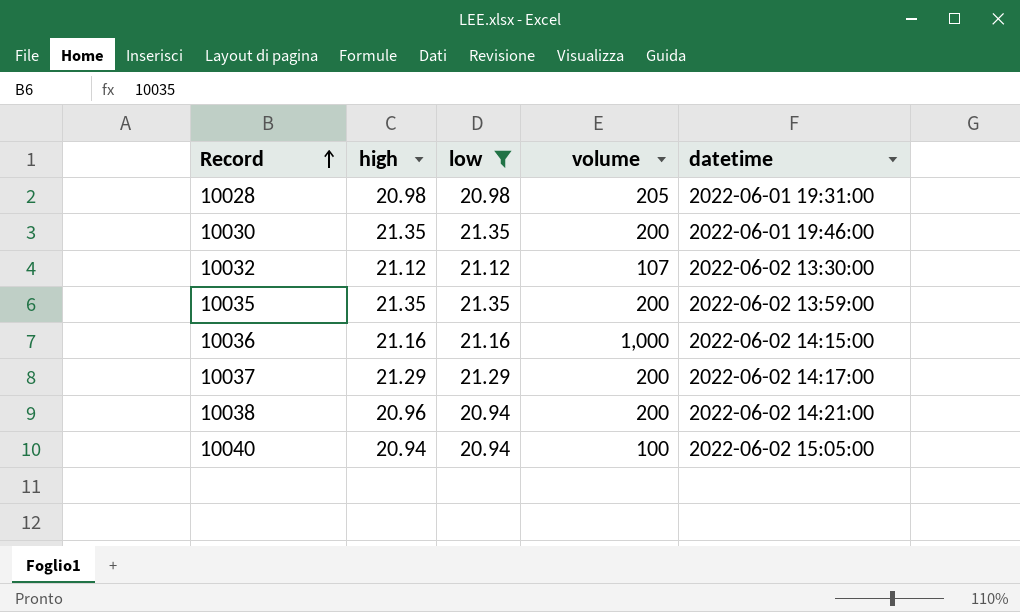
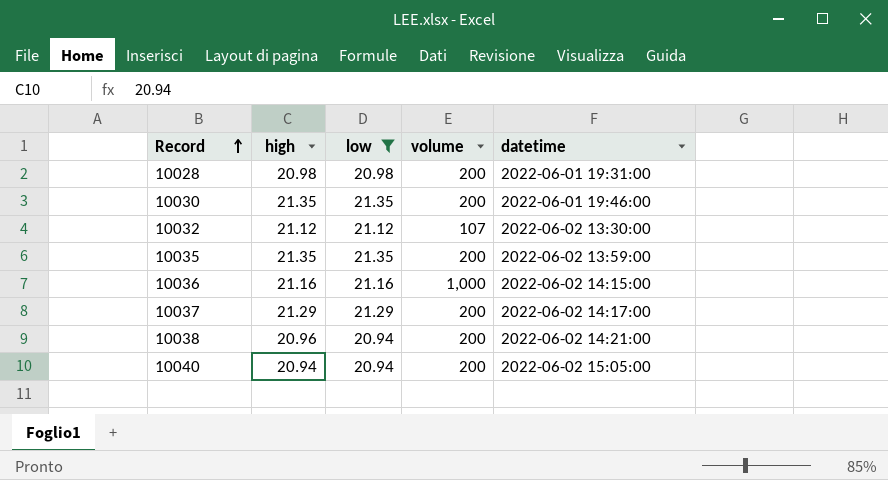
10028 | volume: 205 -> 200
10040 | volume: 100 -> 200

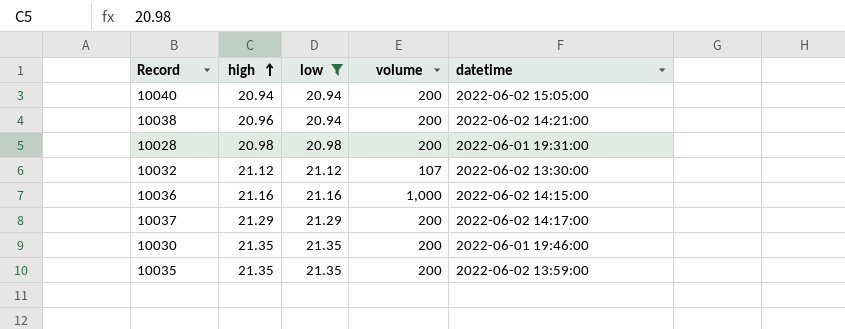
row order: Record ascending -> high ascending

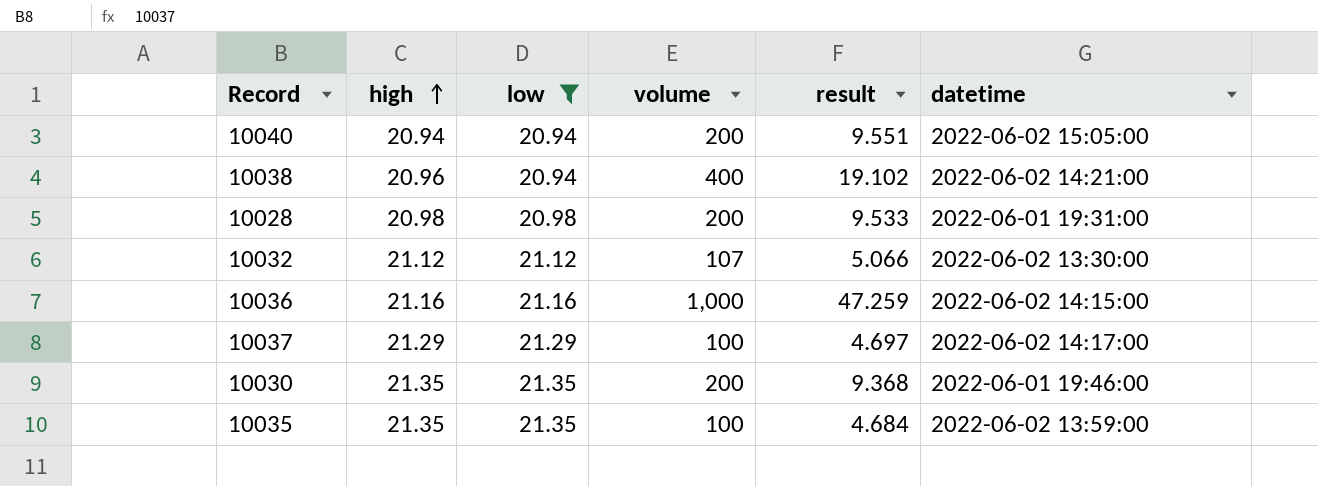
column result | formula: none -> [volume] / [low]
10038 | volume: 200 -> 400
10037 | volume: 200 -> 100
10035 | volume: 200 -> 100

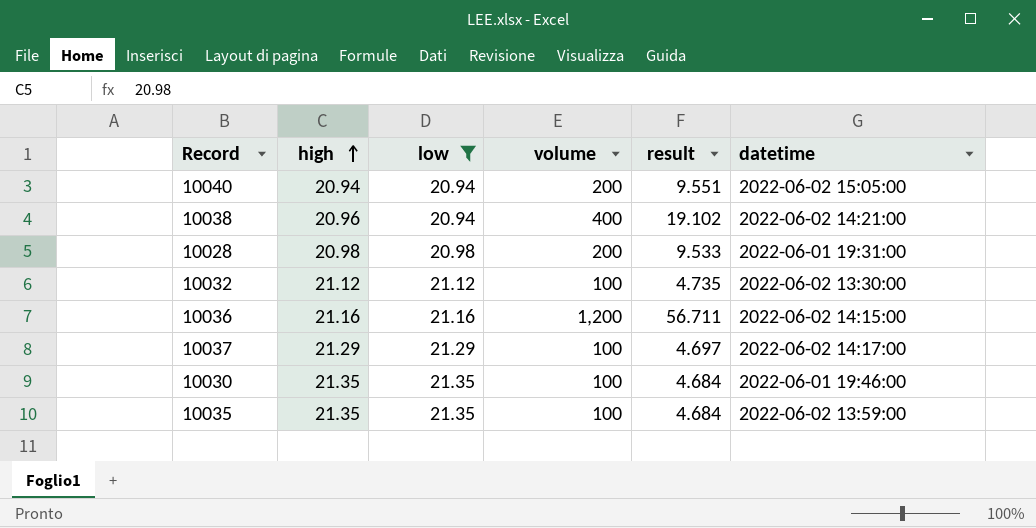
10032 | volume: 107 -> 100
10032 | result: 5.066 -> 4.735
10036 | volume: 1,000 -> 1,200
10036 | result: 47.259 -> 56.711
10030 | volume: 200 -> 100
10030 | result: 9.368 -> 4.684

